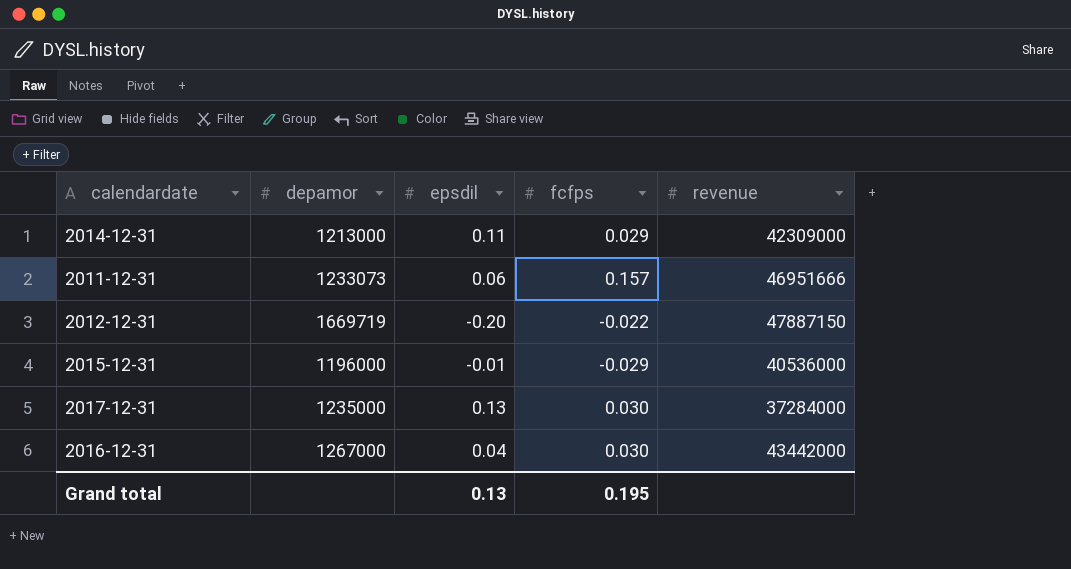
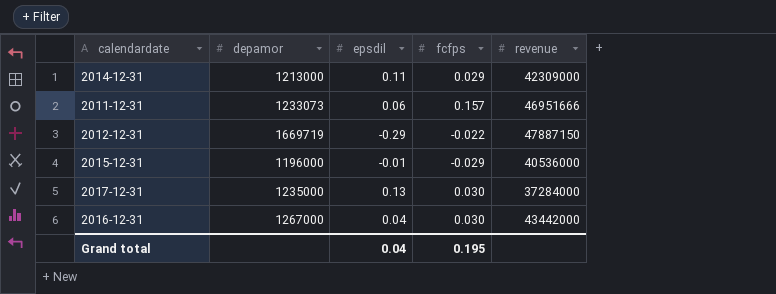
2012-12-31 | epsdil: -0.20 -> -0.29
Grand total | epsdil: 0.13 -> 0.04

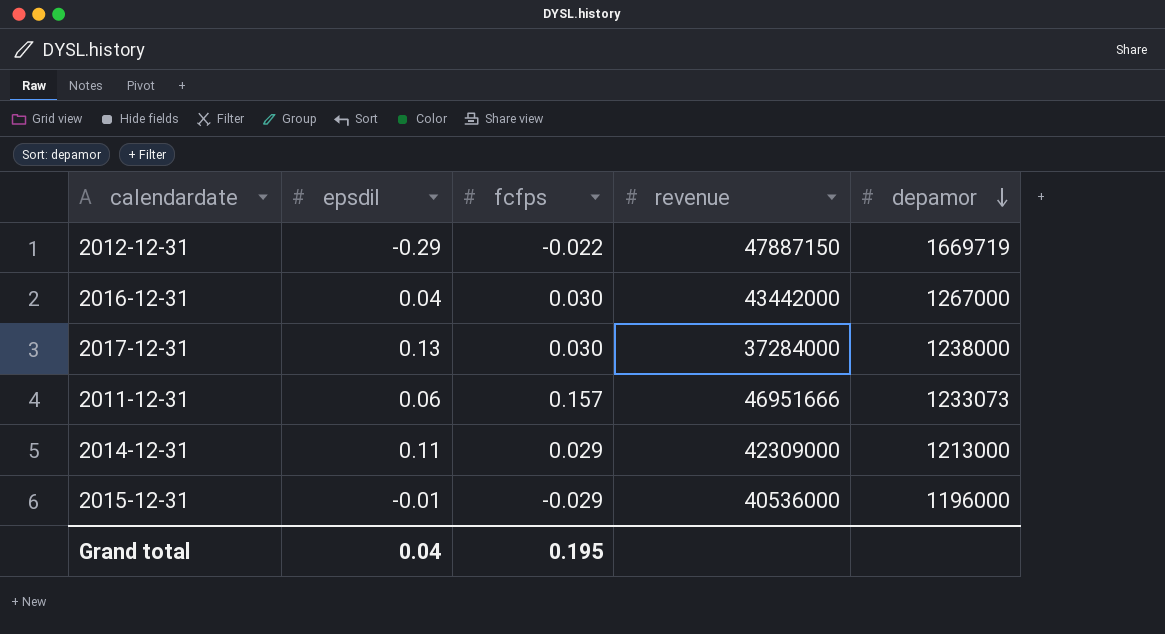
row order: none -> depamor descending
column depamor | position: 2 -> 5
2017-12-31 | depamor: 1235000 -> 1238000

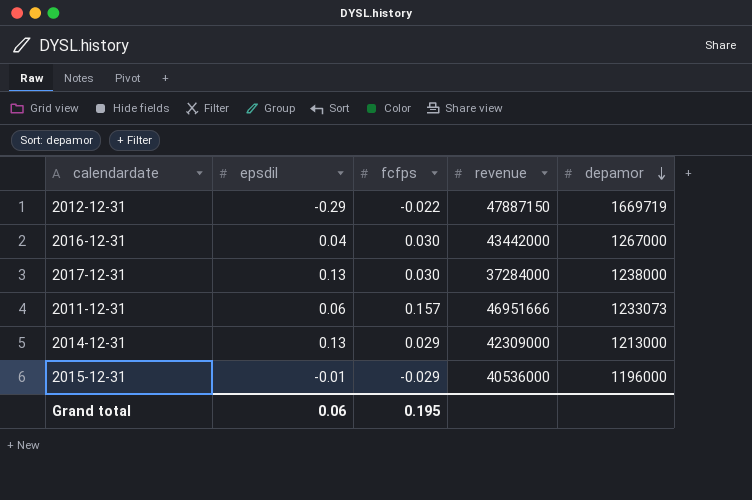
2014-12-31 | epsdil: 0.11 -> 0.13
Grand total | epsdil: 0.04 -> 0.06

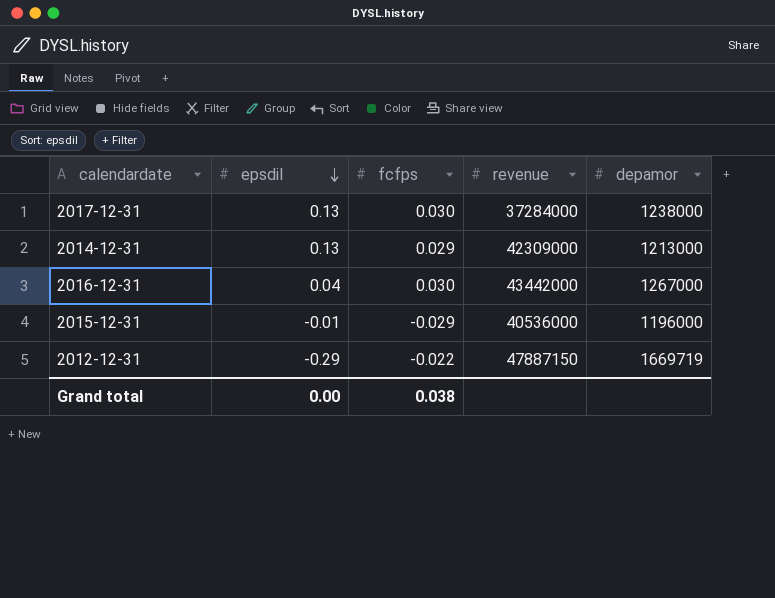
row order: depamor descending -> epsdil descending
row 2011-12-31: 0.06 | 0.157 | 46951666 | 1233073 -> none
Grand total | epsdil: 0.06 -> 0.00
Grand total | fcfps: 0.195 -> 0.038

